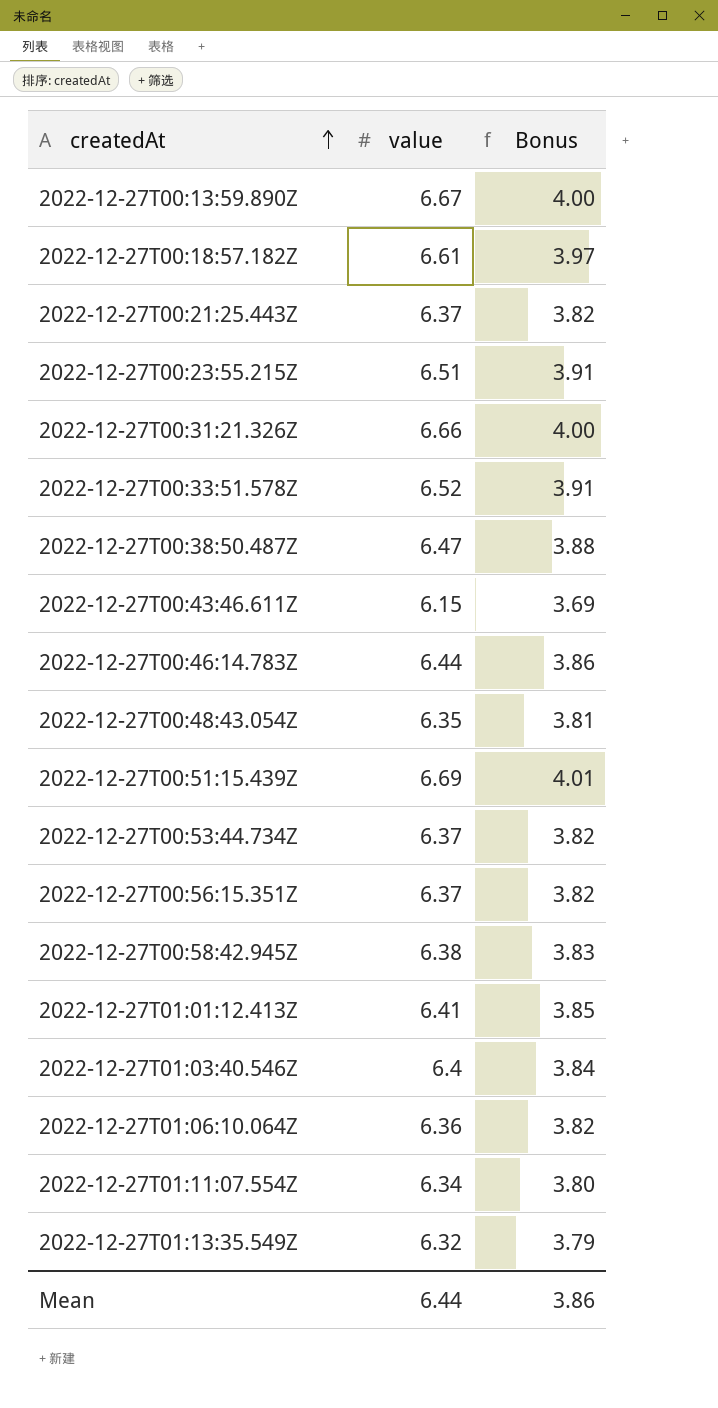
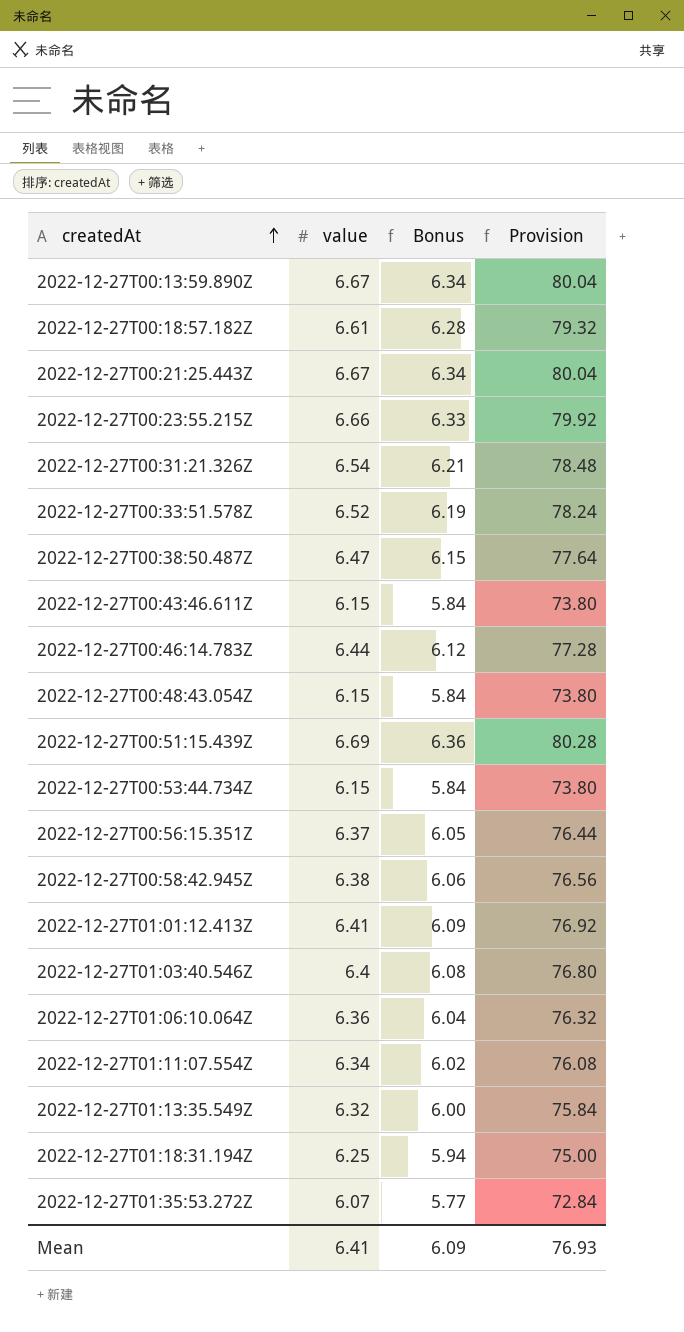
column Bonus | formula: [value] * 0.6 -> [value] * 0.95
column Provision | formula: none -> [value] * 12
2022-12-27T00:21:25.443Z | value: 6.37 -> 6.67
2022-12-27T00:23:55.215Z | value: 6.51 -> 6.66
2022-12-27T00:31:21.326Z | value: 6.66 -> 6.54
2022-12-27T00:48:43.054Z | value: 6.35 -> 6.15
2022-12-27T00:53:44.734Z | value: 6.37 -> 6.15
row 2022-12-27T01:18:31.194Z: none -> 6.25 | 5.94 | 75.00
row 2022-12-27T01:35:53.272Z: none -> 6.07 | 5.77 | 72.84
Mean | value: 6.44 -> 6.41
Mean | Bonus: 3.86 -> 6.09

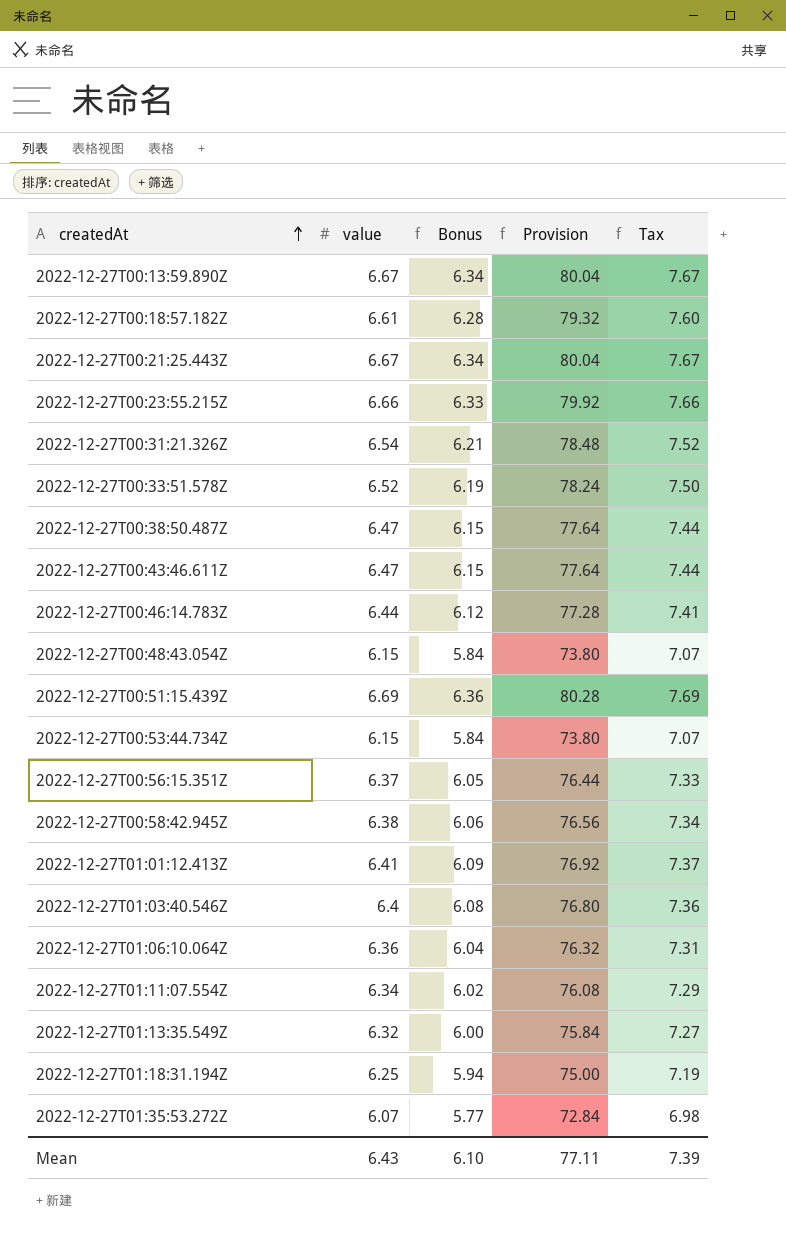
column Tax | formula: none -> [value] * 1.15
2022-12-27T00:43:46.611Z | value: 6.15 -> 6.47
2022-12-27T00:43:46.611Z | Bonus: 5.84 -> 6.15
2022-12-27T00:43:46.611Z | Provision: 73.80 -> 77.64
Mean | value: 6.41 -> 6.43
Mean | Bonus: 6.09 -> 6.10
Mean | Provision: 76.93 -> 77.11

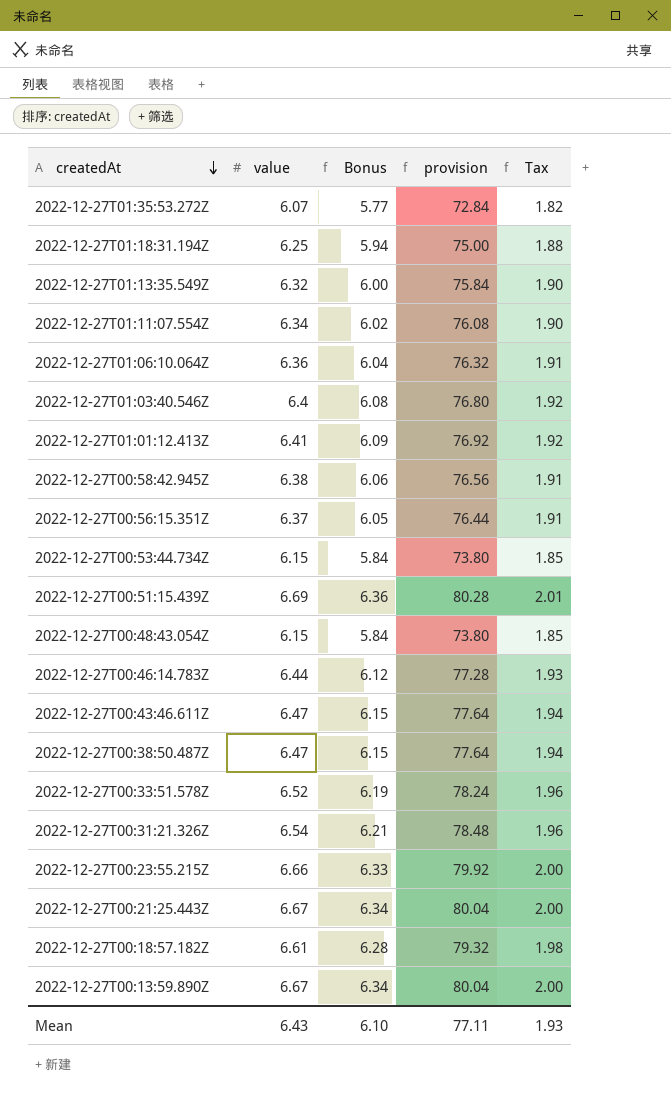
row order: createdAt ascending -> createdAt descending
column name: Provision -> provision
column Tax | formula: [value] * 1.15 -> [value] * 0.3
Mean | Tax: 7.39 -> 1.93

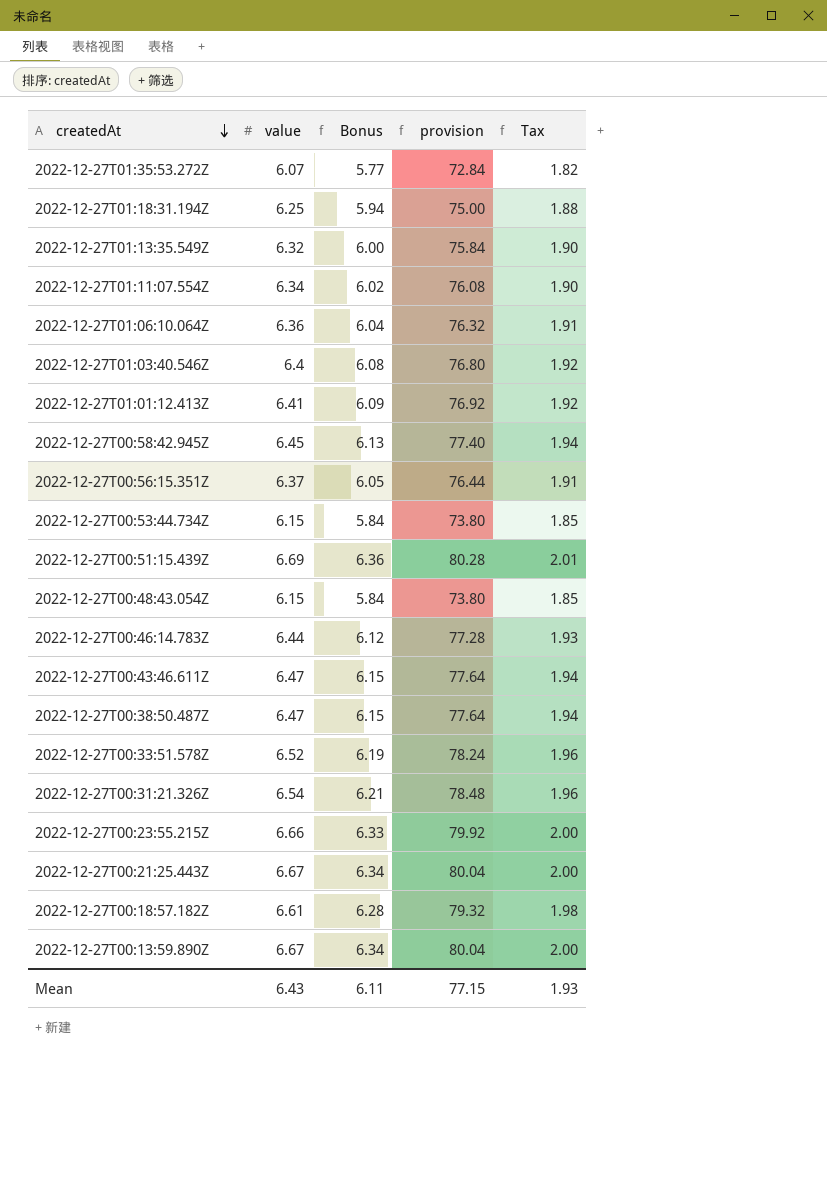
2022-12-27T00:58:42.945Z | value: 6.38 -> 6.45
2022-12-27T00:58:42.945Z | Bonus: 6.06 -> 6.13
2022-12-27T00:58:42.945Z | provision: 76.56 -> 77.40
2022-12-27T00:58:42.945Z | Tax: 1.91 -> 1.94
Mean | Bonus: 6.10 -> 6.11
Mean | provision: 77.11 -> 77.15

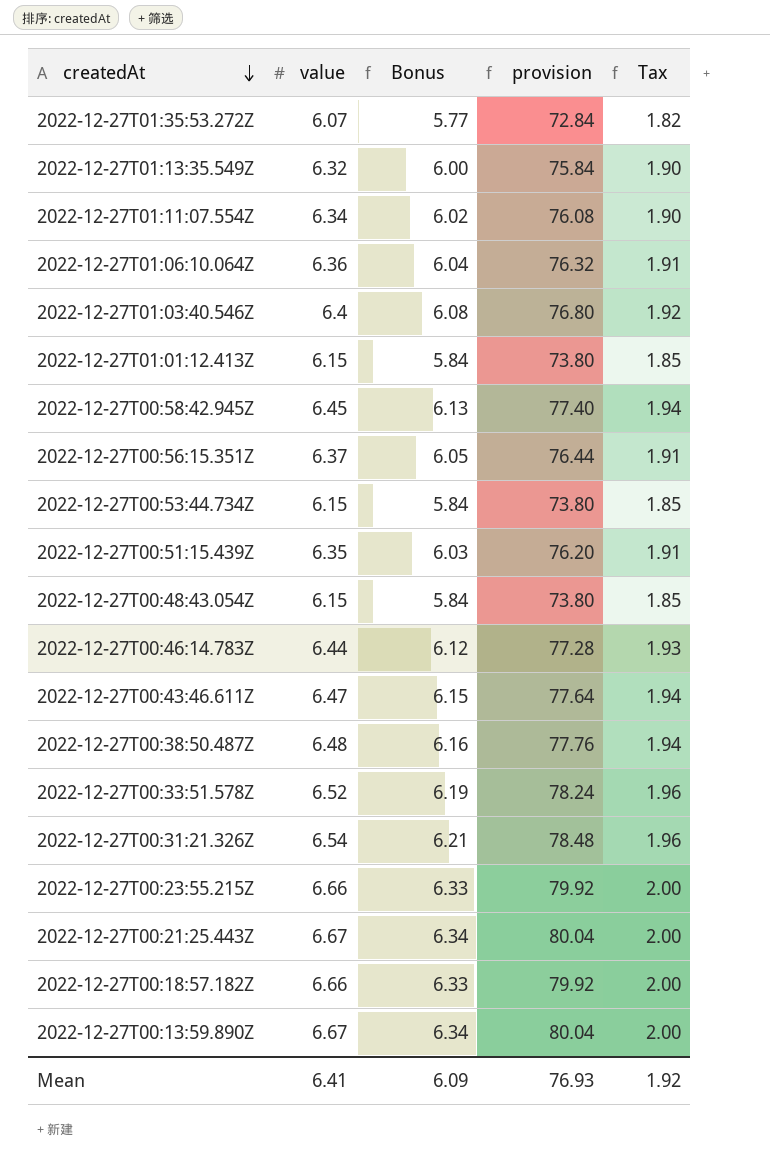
row 2022-12-27T01:18:31.194Z: 6.25 | 5.94 | 75.00 | 1.88 -> none
2022-12-27T01:01:12.413Z | value: 6.41 -> 6.15
2022-12-27T01:01:12.413Z | Bonus: 6.09 -> 5.84
2022-12-27T01:01:12.413Z | provision: 76.92 -> 73.80
2022-12-27T01:01:12.413Z | Tax: 1.92 -> 1.85
2022-12-27T00:51:15.439Z | value: 6.69 -> 6.35
2022-12-27T00:51:15.439Z | Bonus: 6.36 -> 6.03
2022-12-27T00:51:15.439Z | provision: 80.28 -> 76.20
2022-12-27T00:51:15.439Z | Tax: 2.01 -> 1.91
2022-12-27T00:38:50.487Z | value: 6.47 -> 6.48
2022-12-27T00:38:50.487Z | Bonus: 6.15 -> 6.16
2022-12-27T00:38:50.487Z | provision: 77.64 -> 77.76
2022-12-27T00:18:57.182Z | value: 6.61 -> 6.66
2022-12-27T00:18:57.182Z | Bonus: 6.28 -> 6.33
2022-12-27T00:18:57.182Z | provision: 79.32 -> 79.92
2022-12-27T00:18:57.182Z | Tax: 1.98 -> 2.00
Mean | value: 6.43 -> 6.41
Mean | Bonus: 6.11 -> 6.09
Mean | provision: 77.15 -> 76.93
Mean | Tax: 1.93 -> 1.92

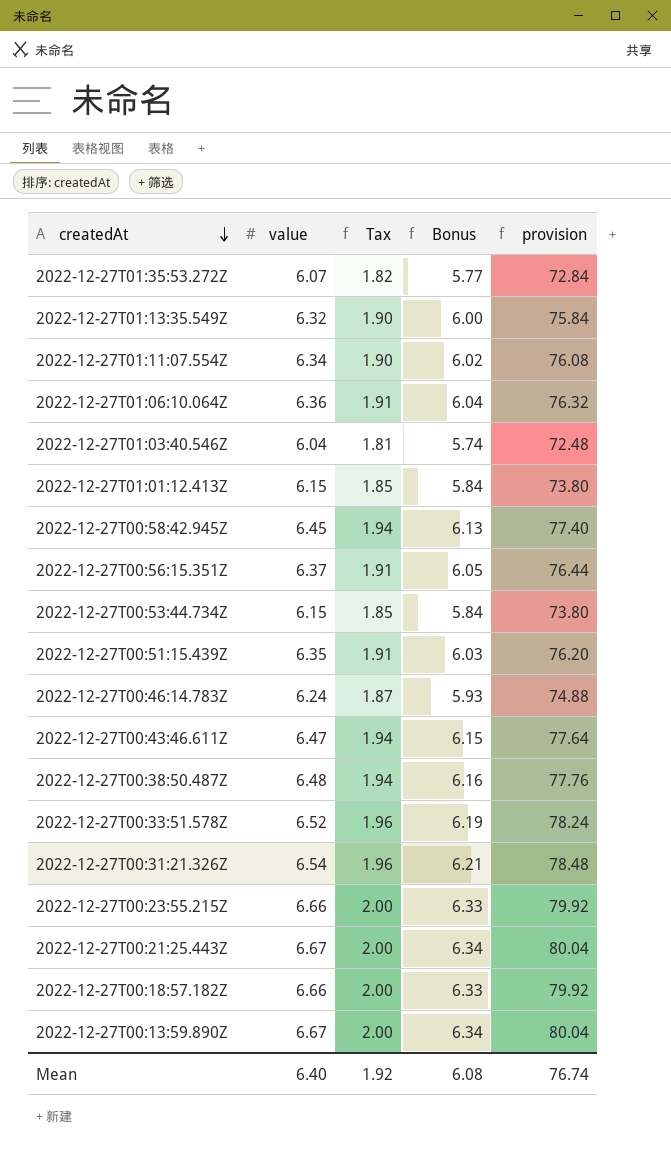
column Tax | position: 5 -> 3
row 2022-12-27T00:48:43.054Z: 6.15 | 5.84 | 73.80 | 1.85 -> none
2022-12-27T01:03:40.546Z | value: 6.4 -> 6.04
2022-12-27T01:03:40.546Z | Tax: 1.92 -> 1.81
2022-12-27T01:03:40.546Z | Bonus: 6.08 -> 5.74
2022-12-27T01:03:40.546Z | provision: 76.80 -> 72.48
2022-12-27T00:46:14.783Z | value: 6.44 -> 6.24
2022-12-27T00:46:14.783Z | Tax: 1.93 -> 1.87
2022-12-27T00:46:14.783Z | Bonus: 6.12 -> 5.93
2022-12-27T00:46:14.783Z | provision: 77.28 -> 74.88
Mean | value: 6.41 -> 6.40
Mean | Bonus: 6.09 -> 6.08
Mean | provision: 76.93 -> 76.74

